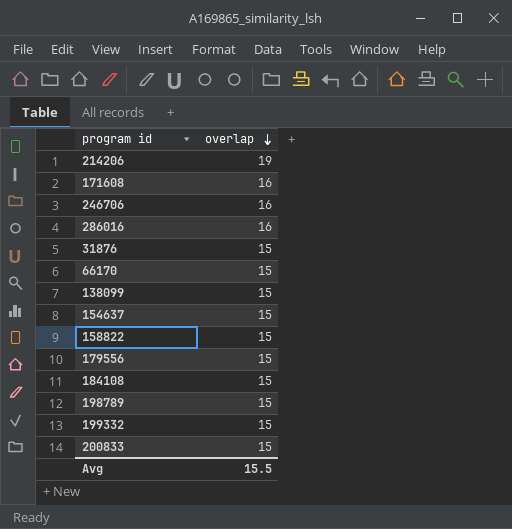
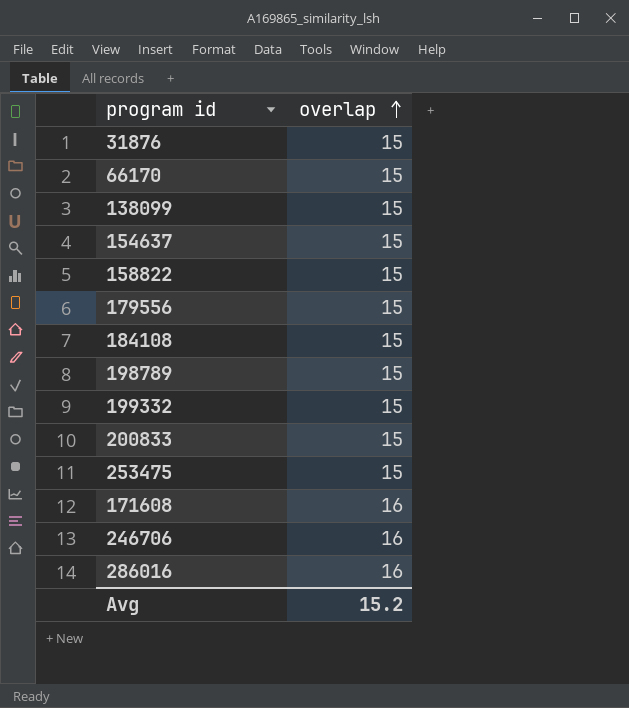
row order: overlap descending -> overlap ascending
row 214206: 19 -> none
row 253475: none -> 15
Avg | overlap: 15.5 -> 15.2

